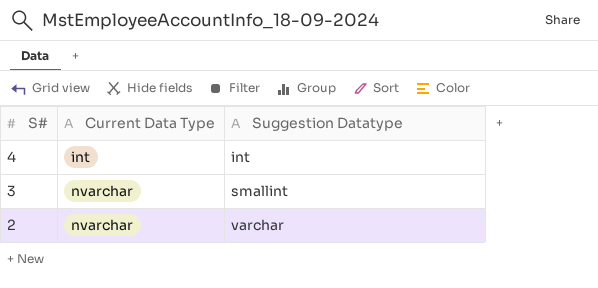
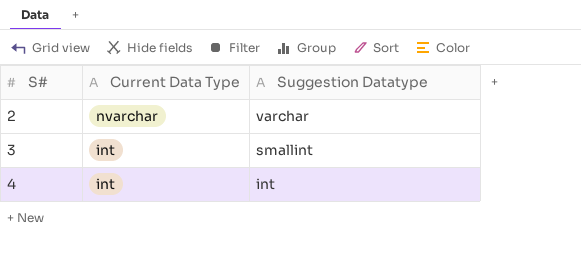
row order: S# descending -> S# ascending
3 | Current Data Type: nvarchar -> int

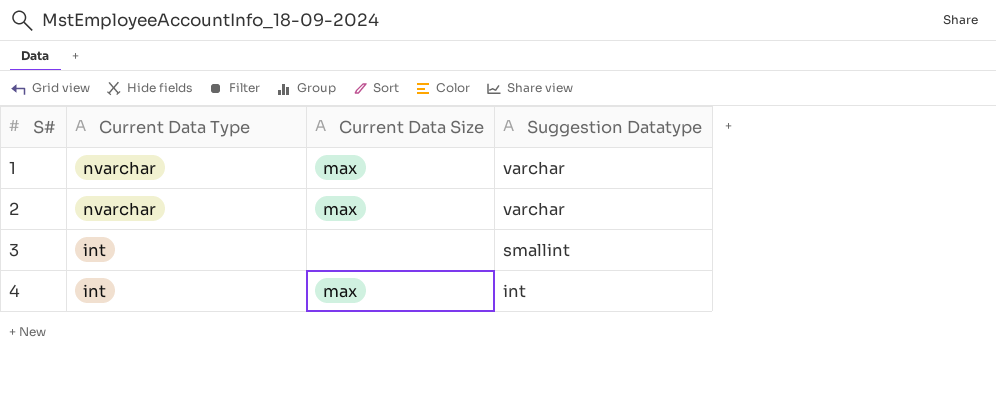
column Current Data Size | position: none -> 3
row 1: none -> nvarchar | max | varchar

